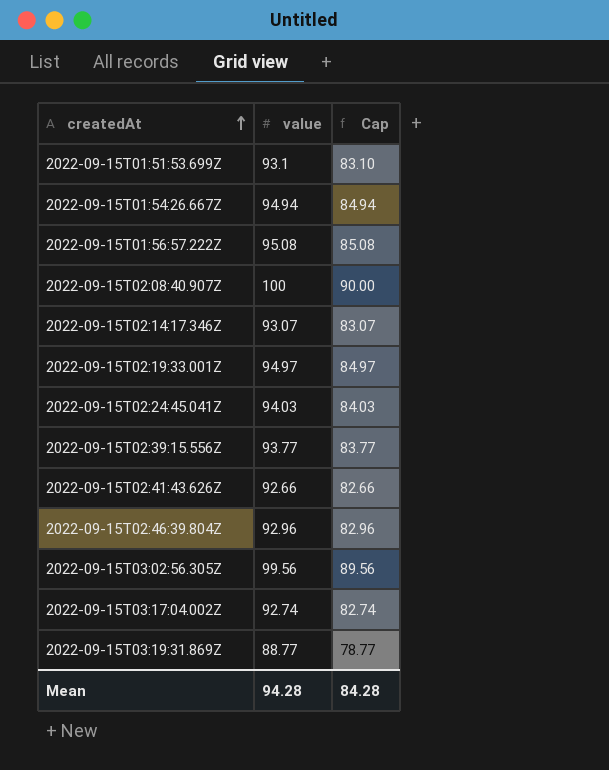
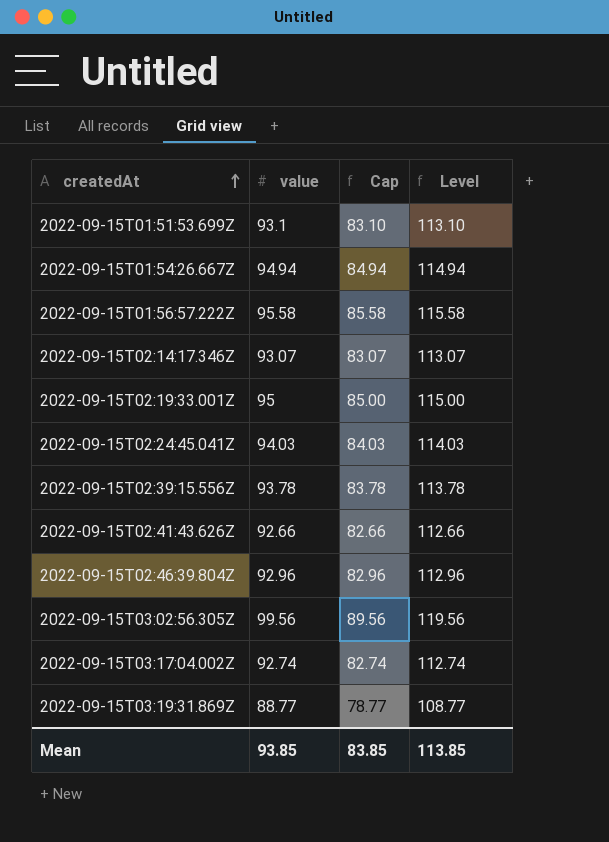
column Level | formula: none -> [value] + 20
row 2022-09-15T02:08:40.907Z: 100 | 90.00 -> none
2022-09-15T01:56:57.222Z | value: 95.08 -> 95.58
2022-09-15T01:56:57.222Z | Cap: 85.08 -> 85.58
2022-09-15T02:19:33.001Z | value: 94.97 -> 95
2022-09-15T02:19:33.001Z | Cap: 84.97 -> 85.00
2022-09-15T02:39:15.556Z | value: 93.77 -> 93.78
2022-09-15T02:39:15.556Z | Cap: 83.77 -> 83.78
Mean | value: 94.28 -> 93.85
Mean | Cap: 84.28 -> 83.85

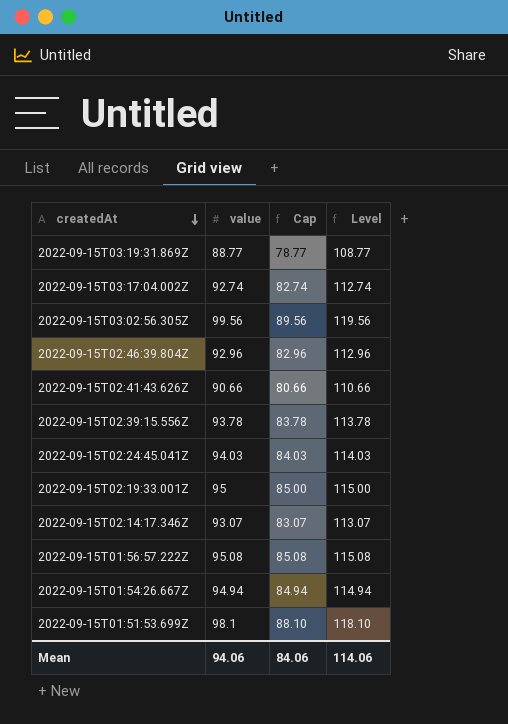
row order: createdAt ascending -> createdAt descending
2022-09-15T02:41:43.626Z | value: 92.66 -> 90.66
2022-09-15T02:41:43.626Z | Cap: 82.66 -> 80.66
2022-09-15T02:41:43.626Z | Level: 112.66 -> 110.66
2022-09-15T01:56:57.222Z | value: 95.58 -> 95.08
2022-09-15T01:56:57.222Z | Cap: 85.58 -> 85.08
2022-09-15T01:56:57.222Z | Level: 115.58 -> 115.08
2022-09-15T01:51:53.699Z | value: 93.1 -> 98.1
2022-09-15T01:51:53.699Z | Cap: 83.10 -> 88.10
2022-09-15T01:51:53.699Z | Level: 113.10 -> 118.10
Mean | value: 93.85 -> 94.06
Mean | Cap: 83.85 -> 84.06
Mean | Level: 113.85 -> 114.06

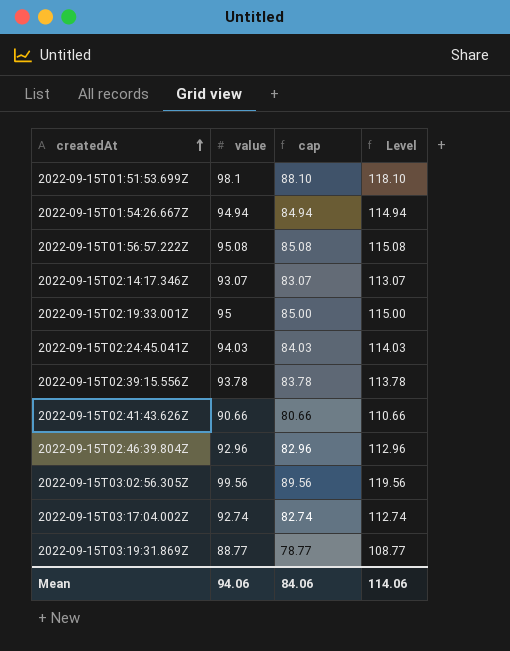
row order: createdAt descending -> createdAt ascending
column name: Cap -> cap

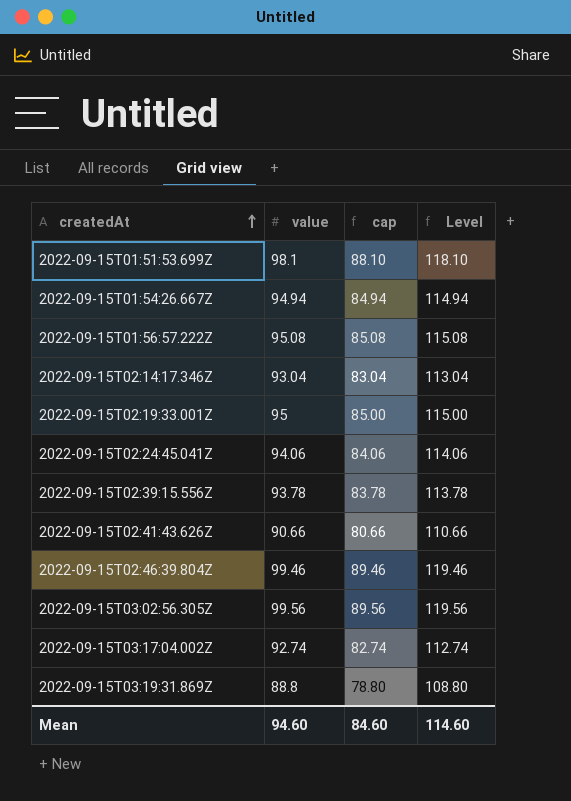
2022-09-15T02:14:17.346Z | value: 93.07 -> 93.04
2022-09-15T02:14:17.346Z | cap: 83.07 -> 83.04
2022-09-15T02:14:17.346Z | Level: 113.07 -> 113.04
2022-09-15T02:24:45.041Z | value: 94.03 -> 94.06
2022-09-15T02:24:45.041Z | cap: 84.03 -> 84.06
2022-09-15T02:24:45.041Z | Level: 114.03 -> 114.06
2022-09-15T02:46:39.804Z | value: 92.96 -> 99.46
2022-09-15T02:46:39.804Z | cap: 82.96 -> 89.46
2022-09-15T02:46:39.804Z | Level: 112.96 -> 119.46
2022-09-15T03:19:31.869Z | value: 88.77 -> 88.8
2022-09-15T03:19:31.869Z | cap: 78.77 -> 78.80
2022-09-15T03:19:31.869Z | Level: 108.77 -> 108.80
Mean | value: 94.06 -> 94.60
Mean | cap: 84.06 -> 84.60
Mean | Level: 114.06 -> 114.60

